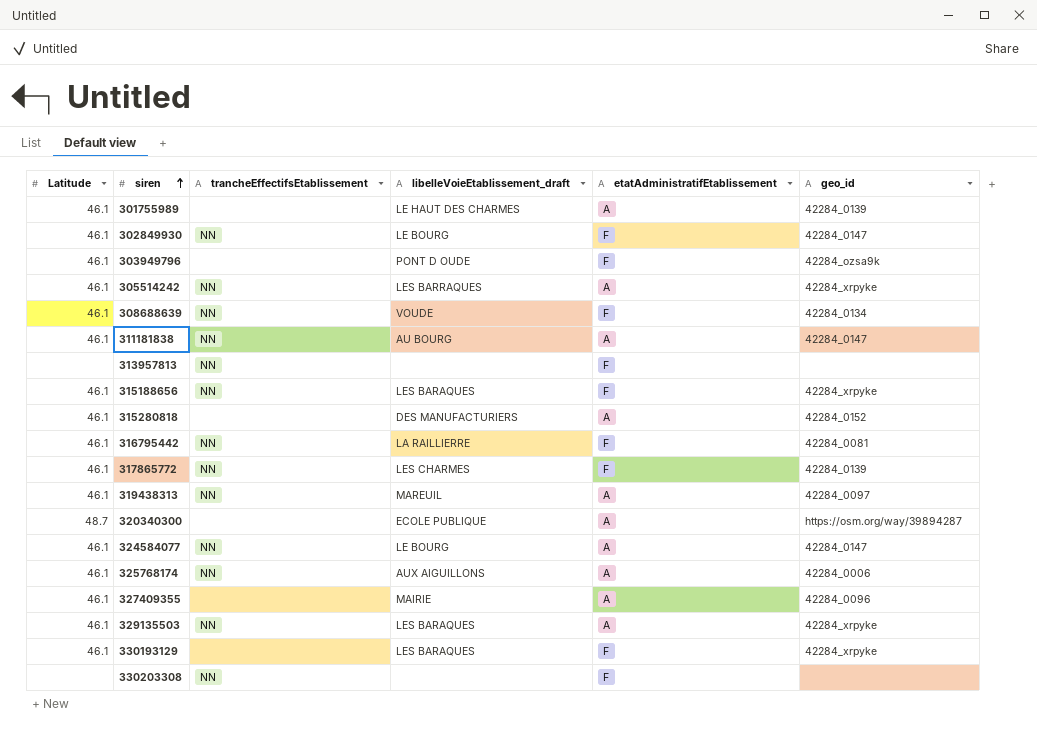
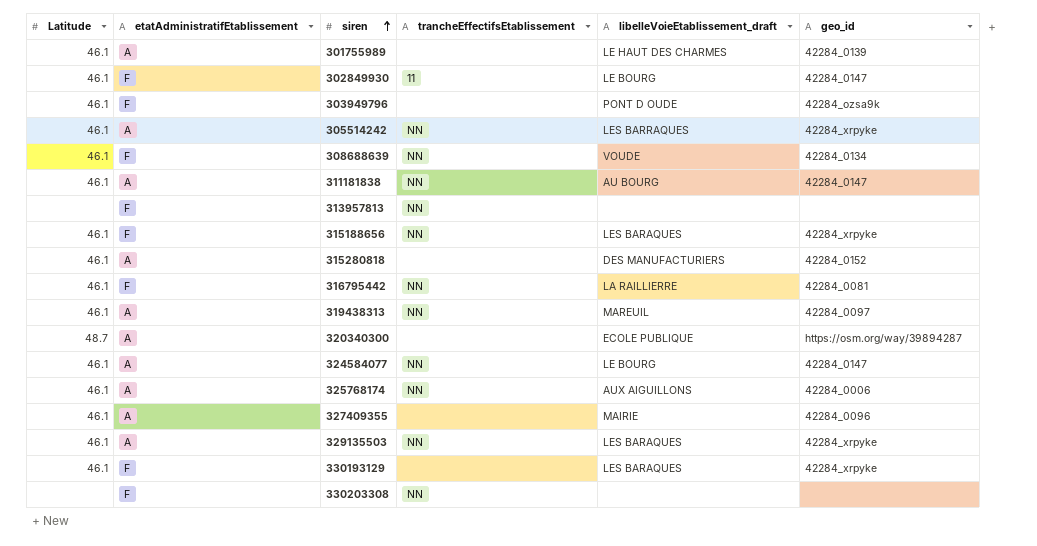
column etatAdministratifEtablissement | position: 5 -> 2
row 317865772: 46.1 | NN | LES CHARMES | F | 42284_0139 -> none
302849930 | trancheEffectifsEtablissement: NN -> 11

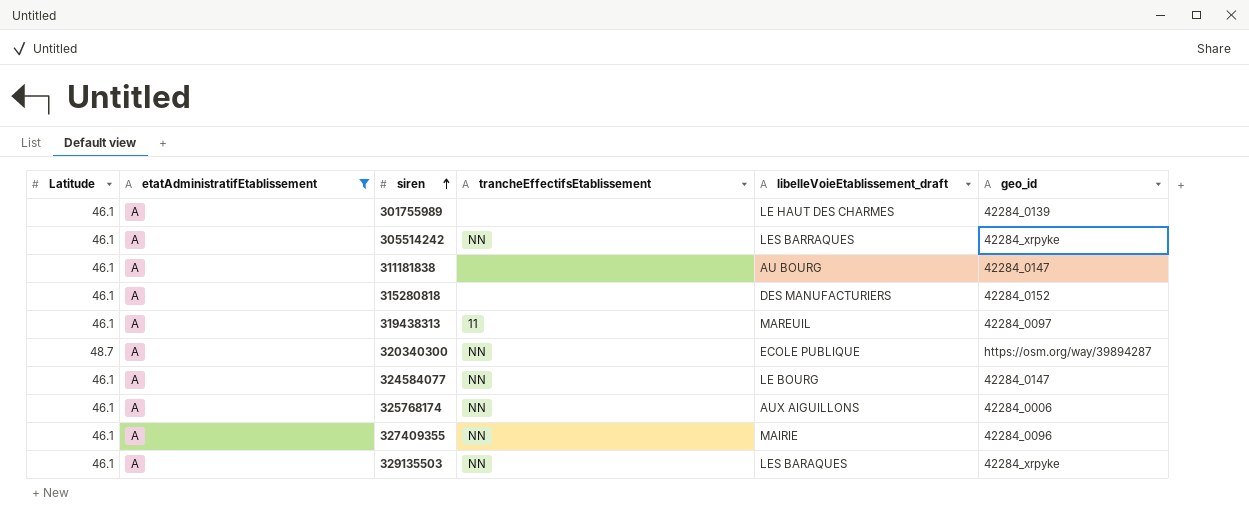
filter: none -> etatAdministratifEtablissement = A
311181838 | trancheEffectifsEtablissement: NN -> none
319438313 | trancheEffectifsEtablissement: NN -> 11
320340300 | trancheEffectifsEtablissement: none -> NN
327409355 | trancheEffectifsEtablissement: none -> NN

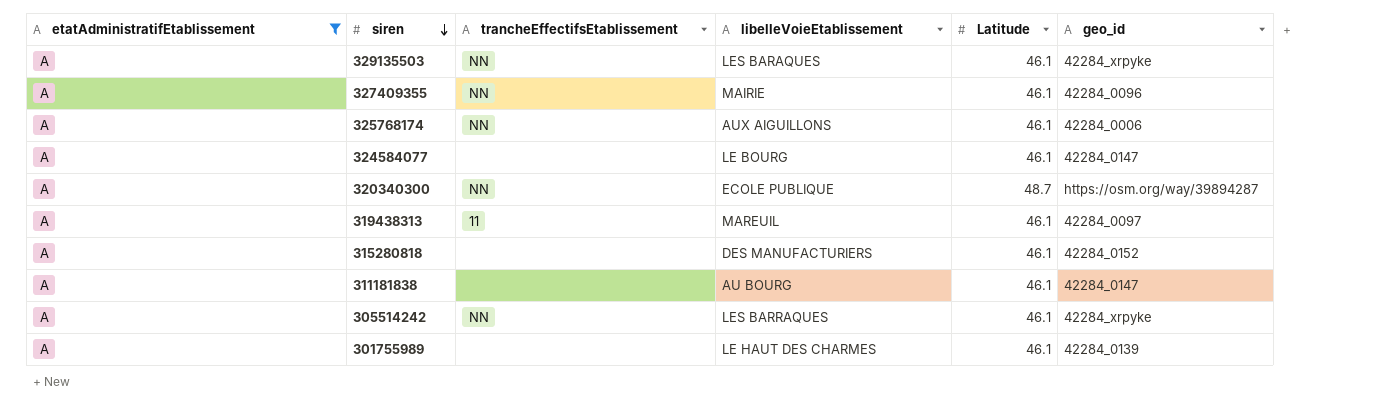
row order: siren ascending -> siren descending
column name: libelleVoieEtablissement_draft -> libelleVoieEtablissement
column Latitude | position: 1 -> 5
324584077 | trancheEffectifsEtablissement: NN -> none

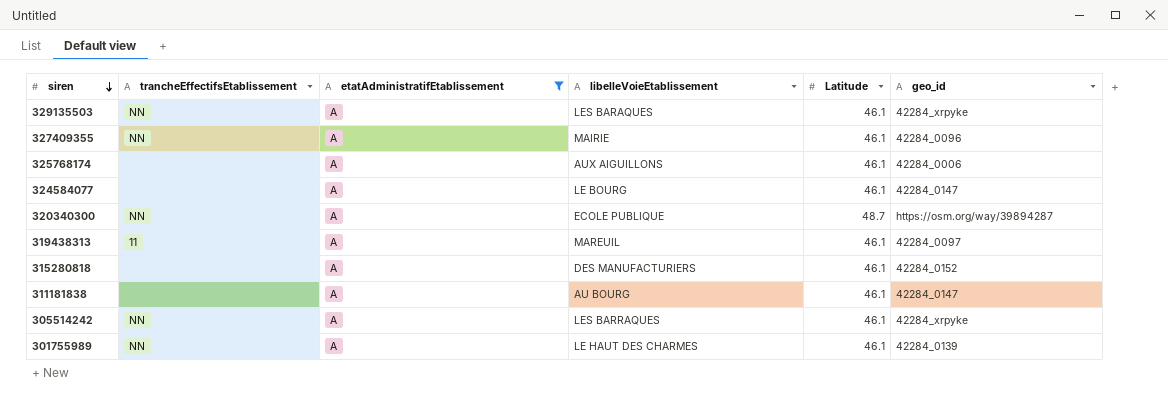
column etatAdministratifEtablissement | position: 1 -> 3
325768174 | trancheEffectifsEtablissement: NN -> none
301755989 | trancheEffectifsEtablissement: none -> NN

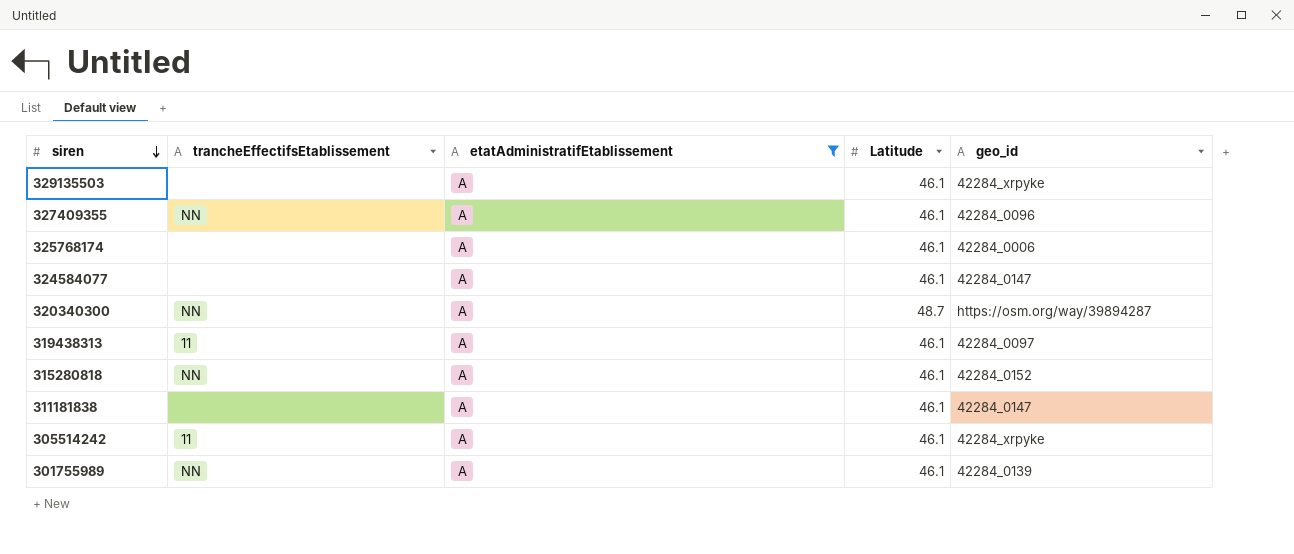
column libelleVoieEtablissement | position: 4 -> none
329135503 | trancheEffectifsEtablissement: NN -> none
315280818 | trancheEffectifsEtablissement: none -> NN
305514242 | trancheEffectifsEtablissement: NN -> 11

